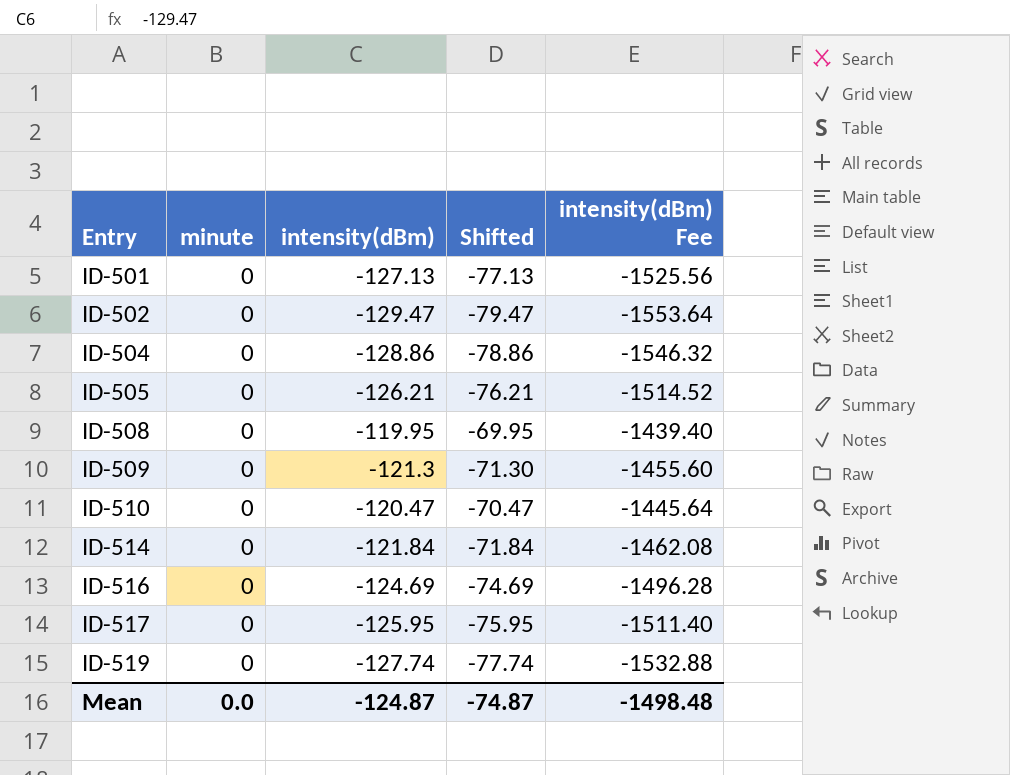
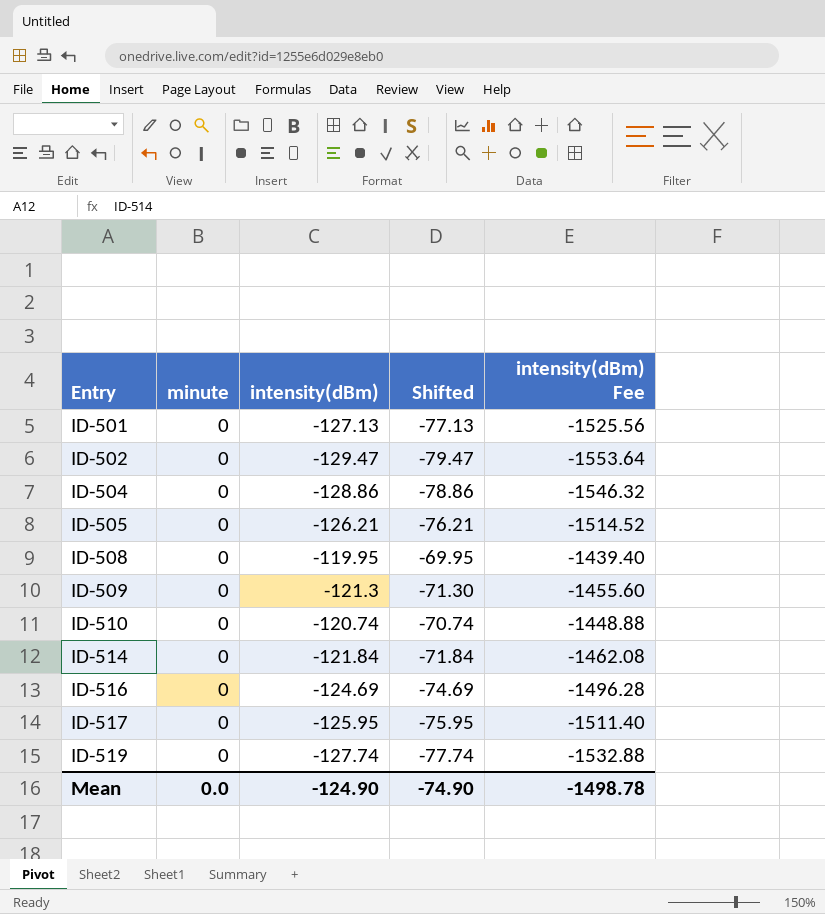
ID-510 | intensity(dBm): -120.47 -> -120.74
ID-510 | Shifted: -70.47 -> -70.74
ID-510 | intensity(dBm) Fee: -1445.64 -> -1448.88
Mean | intensity(dBm): -124.87 -> -124.90
Mean | Shifted: -74.87 -> -74.90
Mean | intensity(dBm) Fee: -1498.48 -> -1498.78

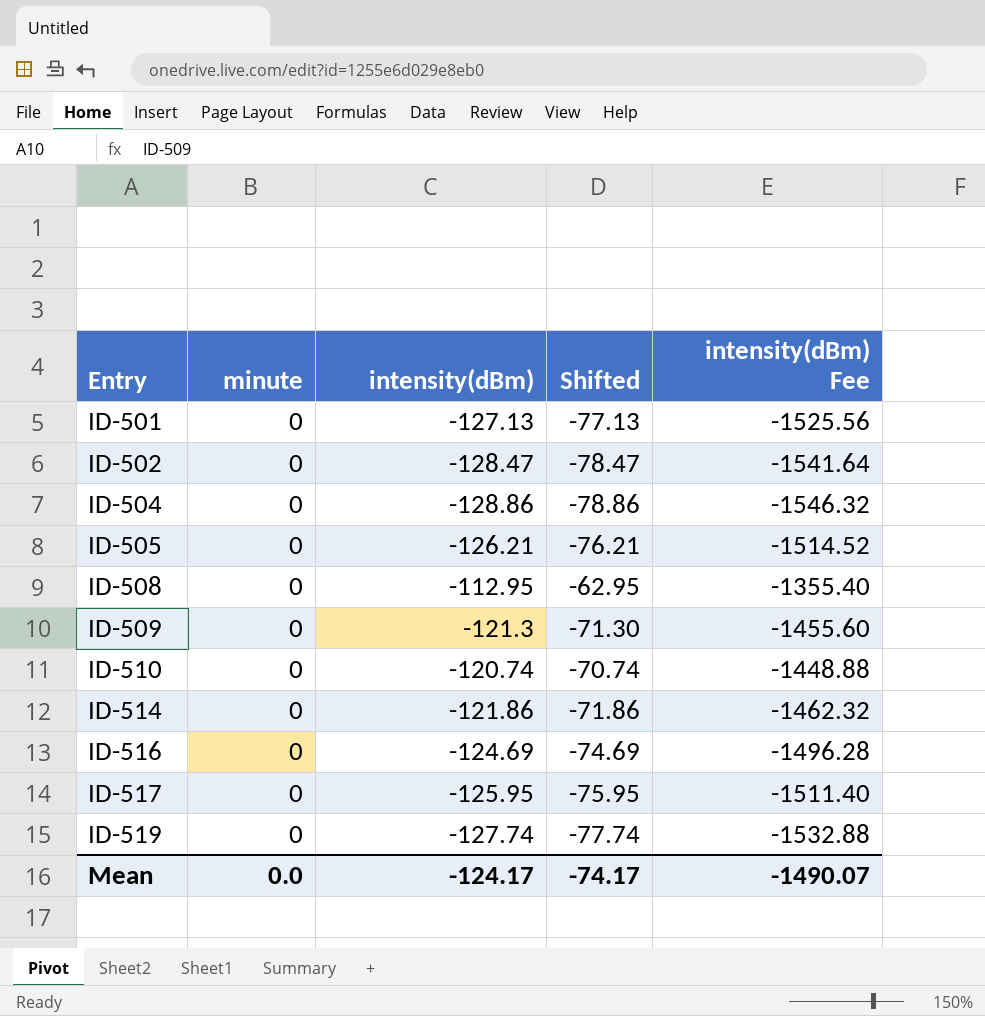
ID-502 | intensity(dBm): -129.47 -> -128.47
ID-502 | Shifted: -79.47 -> -78.47
ID-502 | intensity(dBm) Fee: -1553.64 -> -1541.64
ID-508 | intensity(dBm): -119.95 -> -112.95
ID-508 | Shifted: -69.95 -> -62.95
ID-508 | intensity(dBm) Fee: -1439.40 -> -1355.40
ID-514 | intensity(dBm): -121.84 -> -121.86
ID-514 | Shifted: -71.84 -> -71.86
ID-514 | intensity(dBm) Fee: -1462.08 -> -1462.32
Mean | intensity(dBm): -124.90 -> -124.17
Mean | Shifted: -74.90 -> -74.17
Mean | intensity(dBm) Fee: -1498.78 -> -1490.07

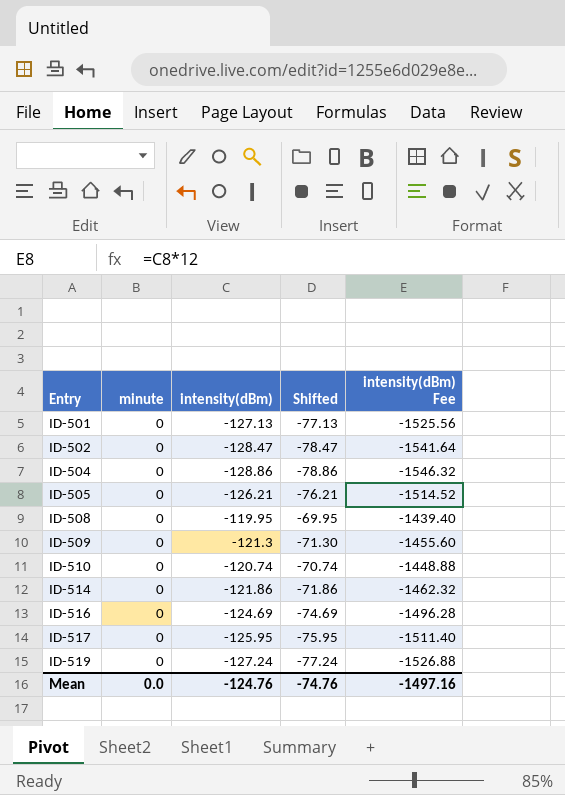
ID-508 | intensity(dBm): -112.95 -> -119.95
ID-508 | Shifted: -62.95 -> -69.95
ID-508 | intensity(dBm) Fee: -1355.40 -> -1439.40
ID-519 | intensity(dBm): -127.74 -> -127.24
ID-519 | Shifted: -77.74 -> -77.24
ID-519 | intensity(dBm) Fee: -1532.88 -> -1526.88
Mean | intensity(dBm): -124.17 -> -124.76
Mean | Shifted: -74.17 -> -74.76
Mean | intensity(dBm) Fee: -1490.07 -> -1497.16

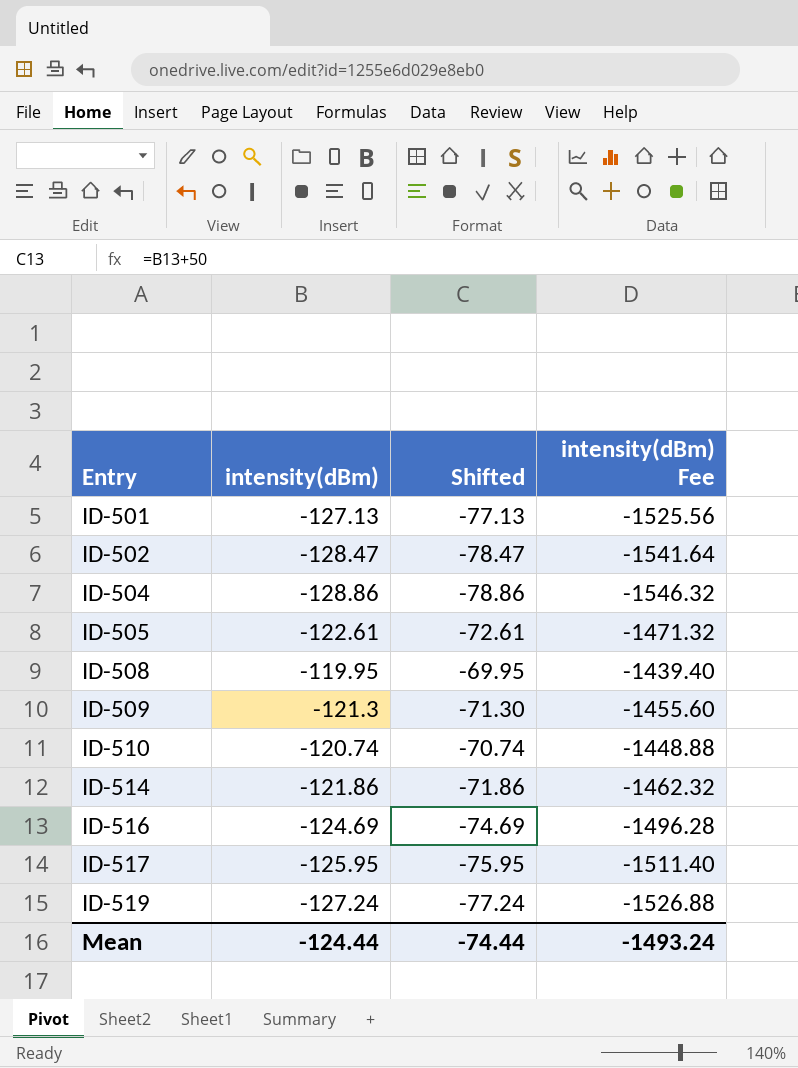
column minute | position: 2 -> none
ID-505 | intensity(dBm): -126.21 -> -122.61
ID-505 | Shifted: -76.21 -> -72.61
ID-505 | intensity(dBm) Fee: -1514.52 -> -1471.32
Mean | intensity(dBm): -124.76 -> -124.44
Mean | Shifted: -74.76 -> -74.44
Mean | intensity(dBm) Fee: -1497.16 -> -1493.24

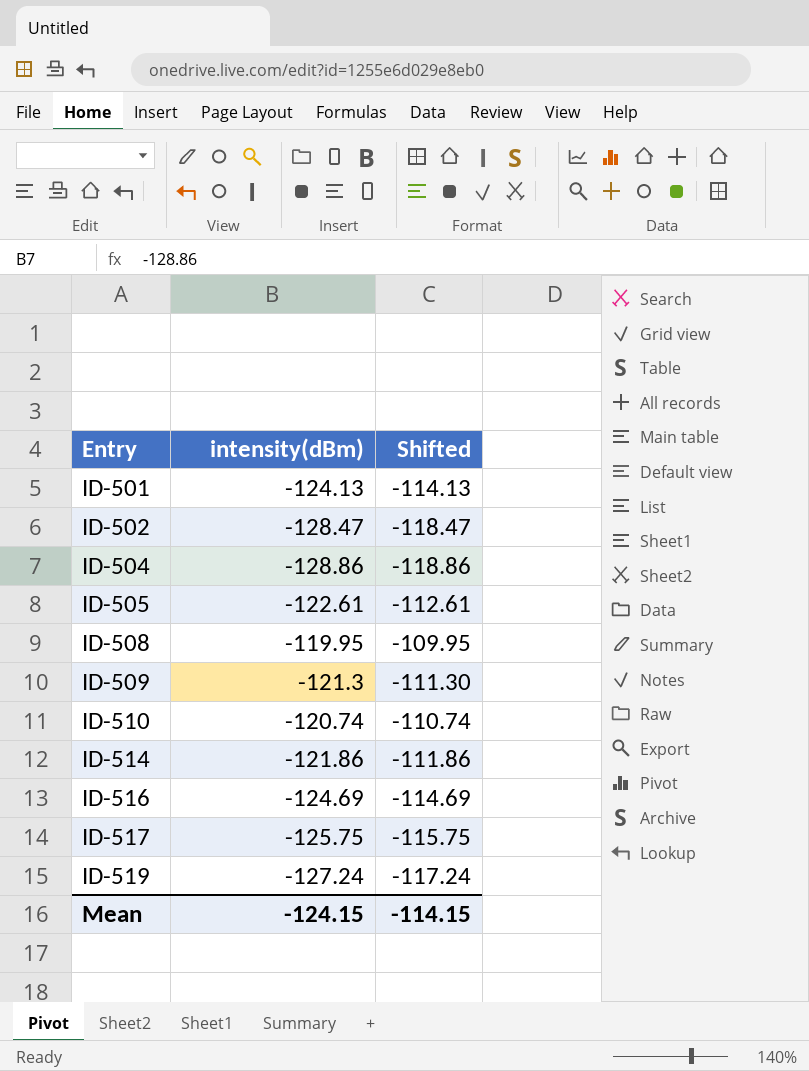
column intensity(dBm) Fee | formula: [intensity(dBm)] * 12 -> none
column Shifted | formula: [intensity(dBm)] + 50 -> [intensity(dBm)] + 10
ID-501 | intensity(dBm): -127.13 -> -124.13
ID-517 | intensity(dBm): -125.95 -> -125.75
Mean | intensity(dBm): -124.44 -> -124.15
Mean | Shifted: -74.44 -> -114.15

